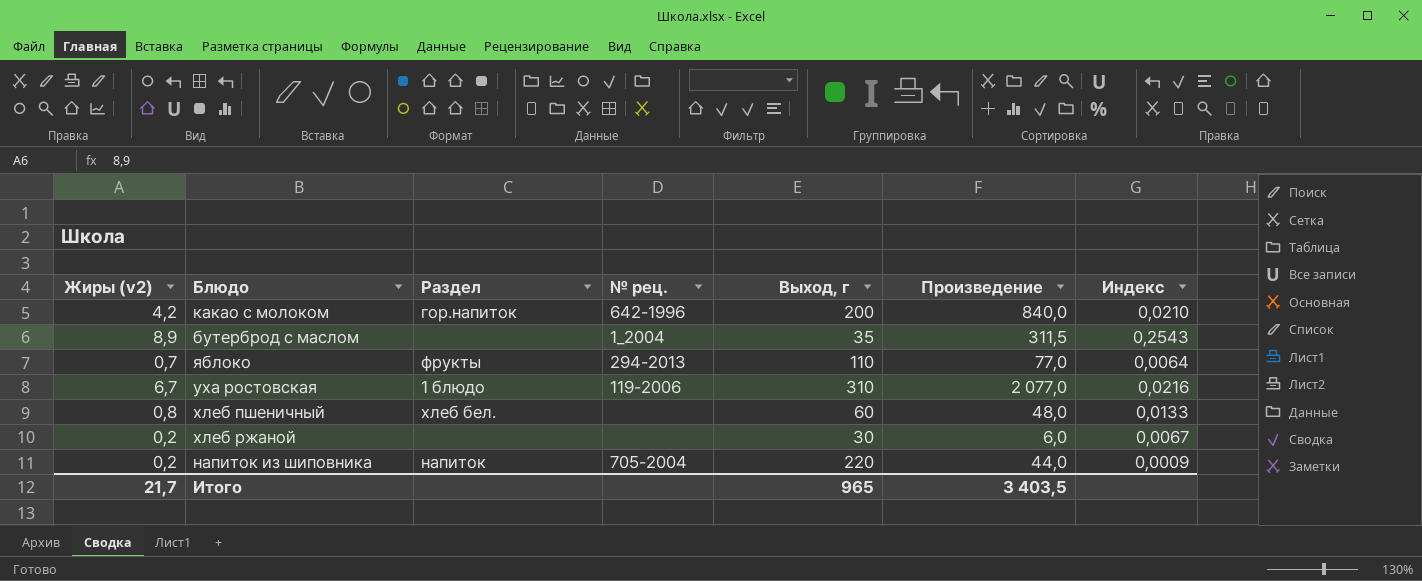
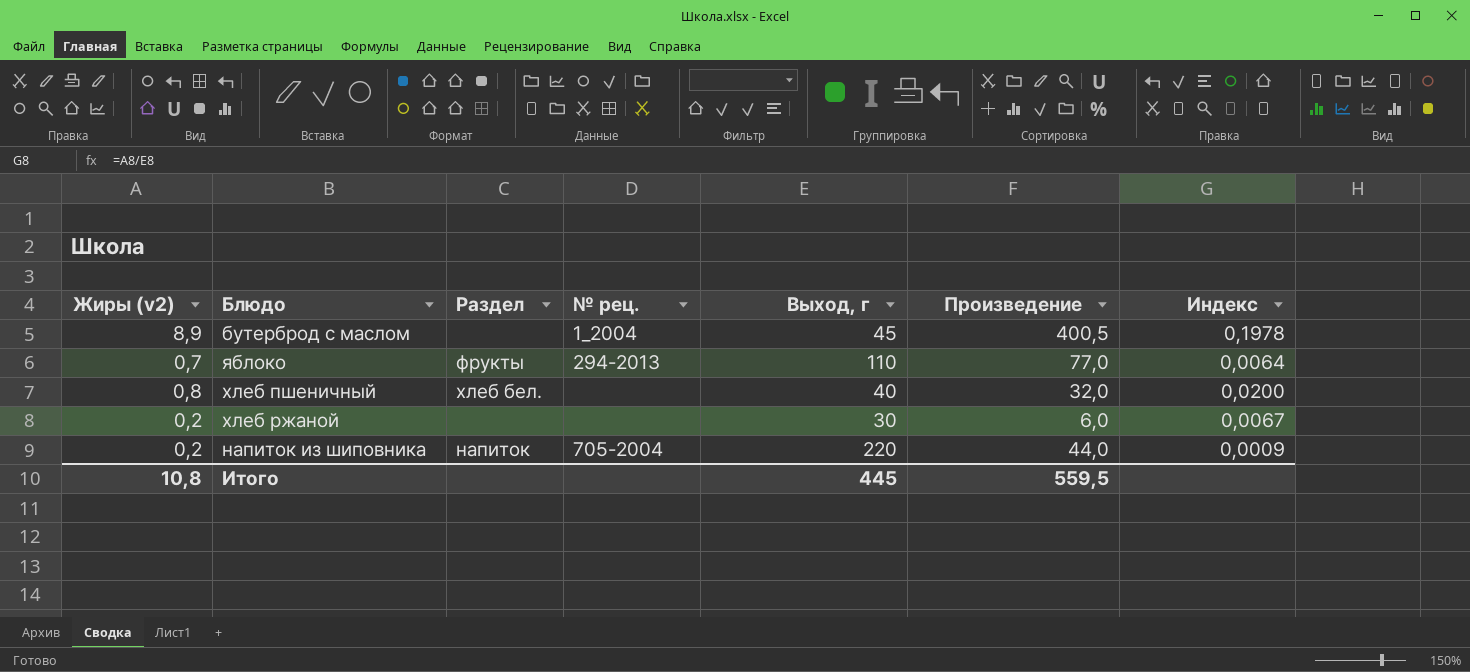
row какао с молоком: 4,2 | гор.напиток | 642-1996 | 200 | 840,0 | 0,0210 -> none
row уха ростовская: 6,7 | 1 блюдо | 119-2006 | 310 | 2 077,0 | 0,0216 -> none
бутерброд с маслом | Выход, г: 35 -> 45
бутерброд с маслом | Произведение: 311,5 -> 400,5
бутерброд с маслом | Индекс: 0,2543 -> 0,1978
хлеб пшеничный | Выход, г: 60 -> 40
хлеб пшеничный | Произведение: 48,0 -> 32,0
хлеб пшеничный | Индекс: 0,0133 -> 0,0200
Итого | Жиры (v2): 21,7 -> 10,8
Итого | Выход, г: 965 -> 445
Итого | Произведение: 3 403,5 -> 559,5

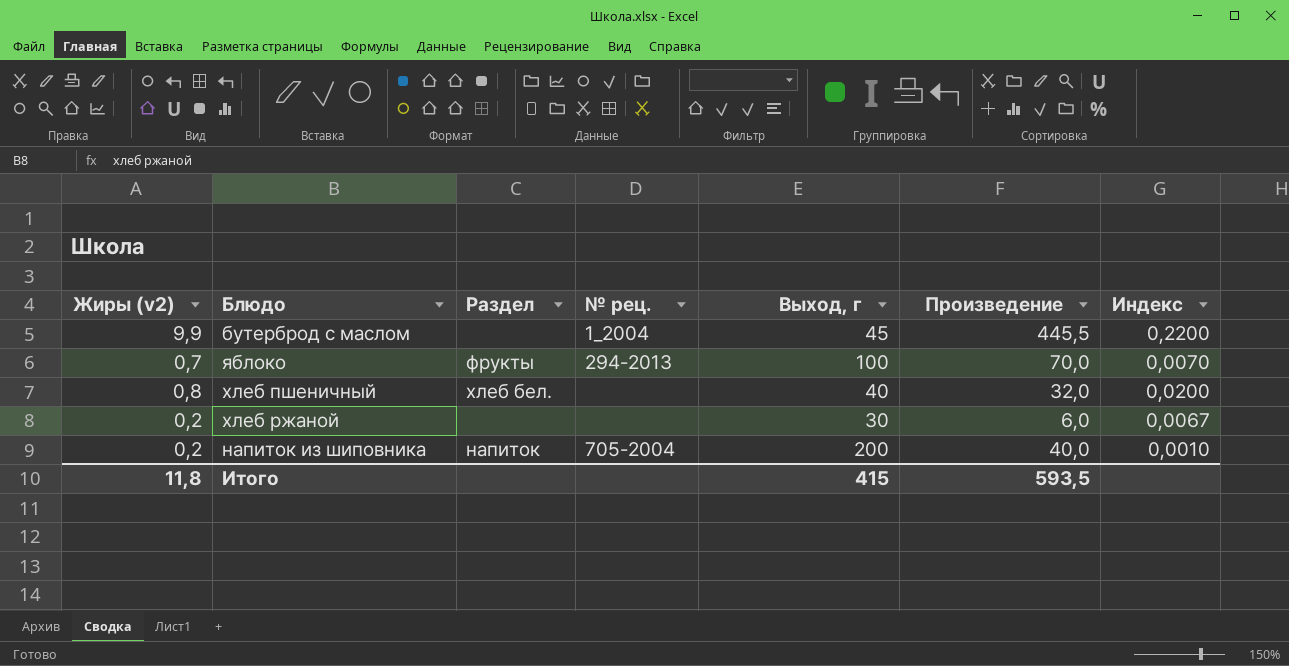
бутерброд с маслом | Жиры (v2): 8,9 -> 9,9
бутерброд с маслом | Произведение: 400,5 -> 445,5
бутерброд с маслом | Индекс: 0,1978 -> 0,2200
яблоко | Выход, г: 110 -> 100
яблоко | Произведение: 77,0 -> 70,0
яблоко | Индекс: 0,0064 -> 0,0070
напиток из шиповника | Выход, г: 220 -> 200
напиток из шиповника | Произведение: 44,0 -> 40,0
напиток из шиповника | Индекс: 0,0009 -> 0,0010
Итого | Жиры (v2): 10,8 -> 11,8
Итого | Выход, г: 445 -> 415
Итого | Произведение: 559,5 -> 593,5

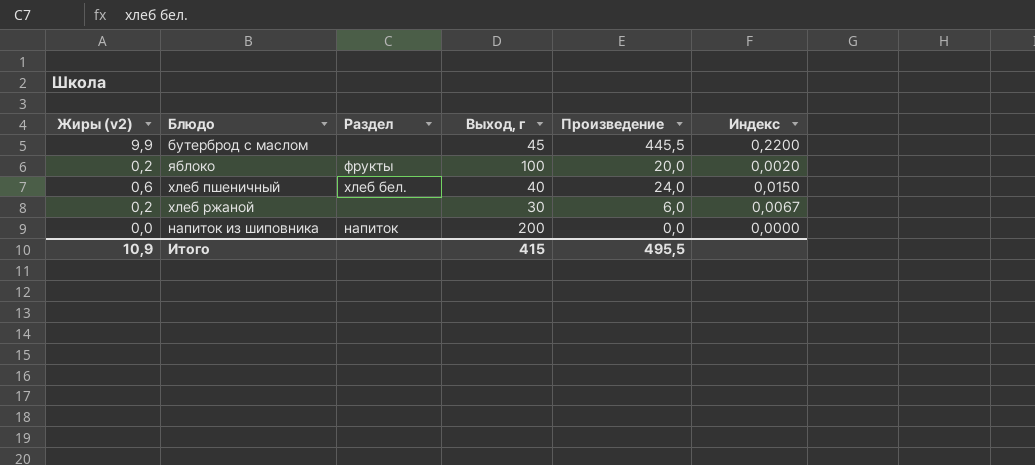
column № рец. | position: 4 -> none
яблоко | Жиры (v2): 0,7 -> 0,2
яблоко | Произведение: 70,0 -> 20,0
яблоко | Индекс: 0,0070 -> 0,0020
хлеб пшеничный | Жиры (v2): 0,8 -> 0,6
хлеб пшеничный | Произведение: 32,0 -> 24,0
хлеб пшеничный | Индекс: 0,0200 -> 0,0150
напиток из шиповника | Жиры (v2): 0,2 -> 0,0
напиток из шиповника | Произведение: 40,0 -> 0,0
напиток из шиповника | Индекс: 0,0010 -> 0,0000
Итого | Жиры (v2): 11,8 -> 10,9
Итого | Произведение: 593,5 -> 495,5

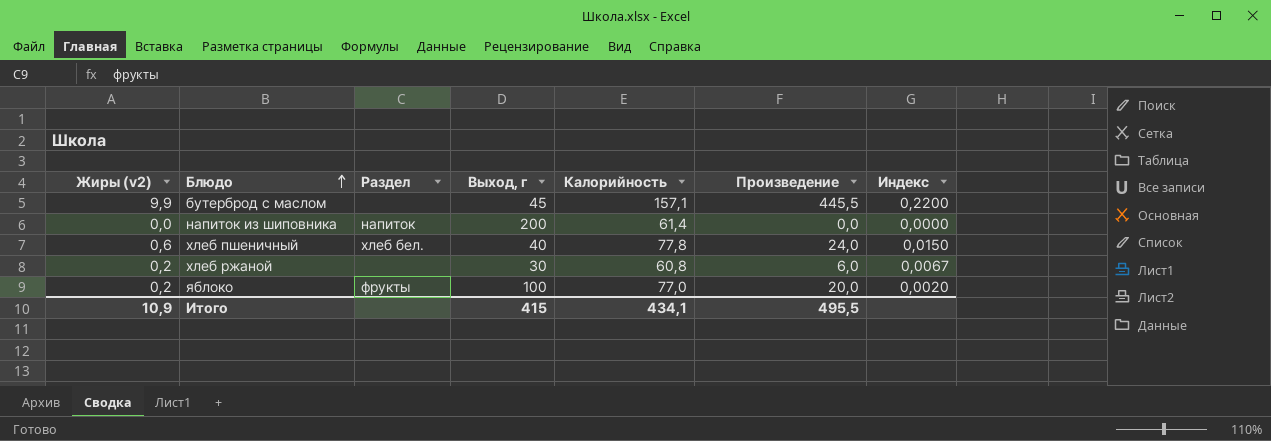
row order: none -> Блюдо ascending
column Калорийность | position: none -> 5

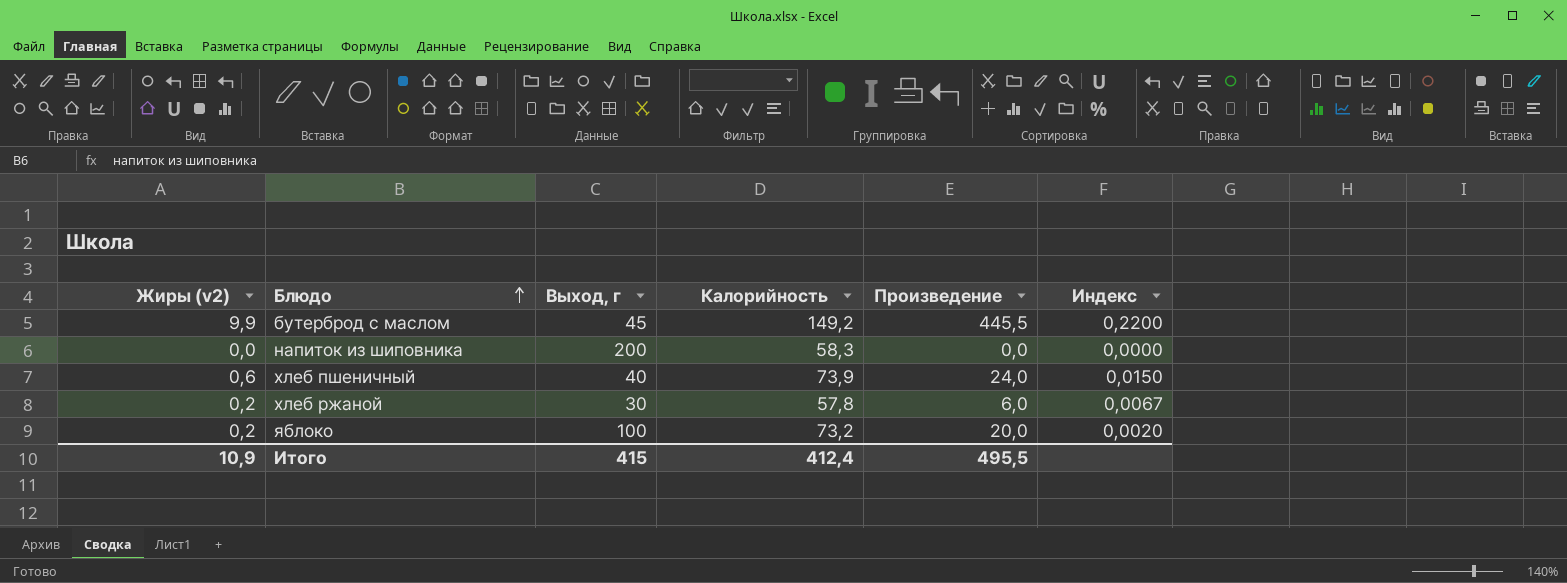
column Раздел | position: 3 -> none
бутерброд с маслом | Калорийность: 157,1 -> 149,2
напиток из шиповника | Калорийность: 61,4 -> 58,3
хлеб пшеничный | Калорийность: 77,8 -> 73,9
хлеб ржаной | Калорийность: 60,8 -> 57,8
яблоко | Калорийность: 77,0 -> 73,2
Итого | Калорийность: 434,1 -> 412,4

